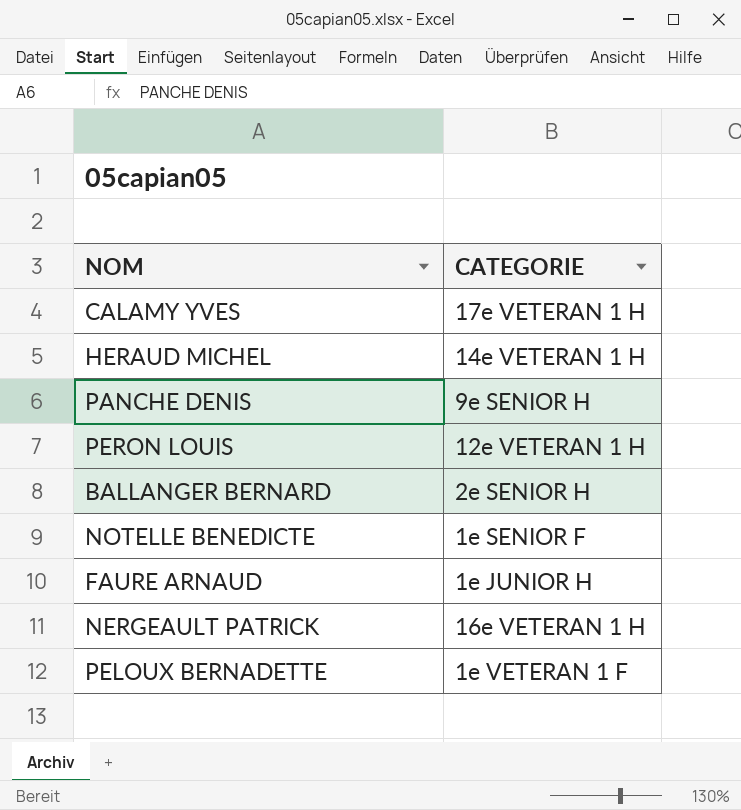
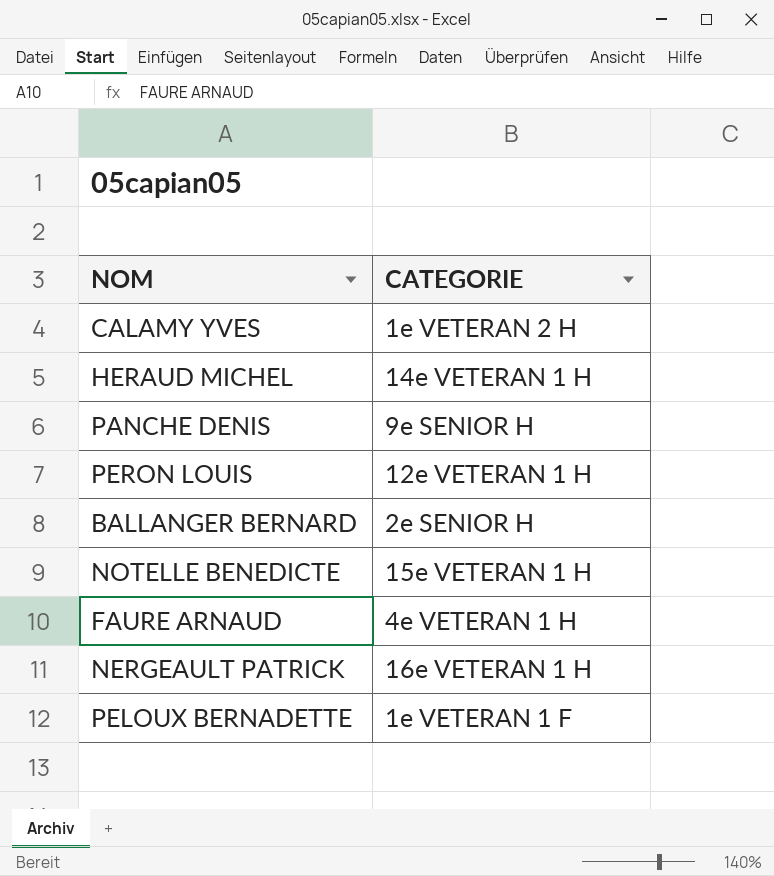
CALAMY YVES | CATEGORIE: 17e VETERAN 1 H -> 1e VETERAN 2 H
NOTELLE BENEDICTE | CATEGORIE: 1e SENIOR F -> 15e VETERAN 1 H
FAURE ARNAUD | CATEGORIE: 1e JUNIOR H -> 4e VETERAN 1 H

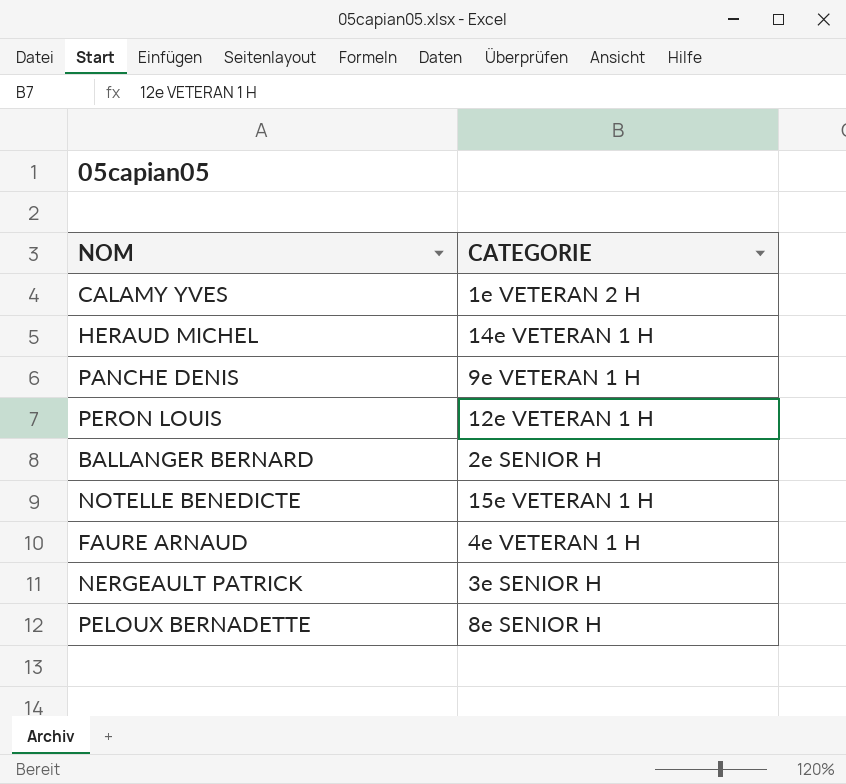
PANCHE DENIS | CATEGORIE: 9e SENIOR H -> 9e VETERAN 1 H
NERGEAULT PATRICK | CATEGORIE: 16e VETERAN 1 H -> 3e SENIOR H
PELOUX BERNADETTE | CATEGORIE: 1e VETERAN 1 F -> 8e SENIOR H

